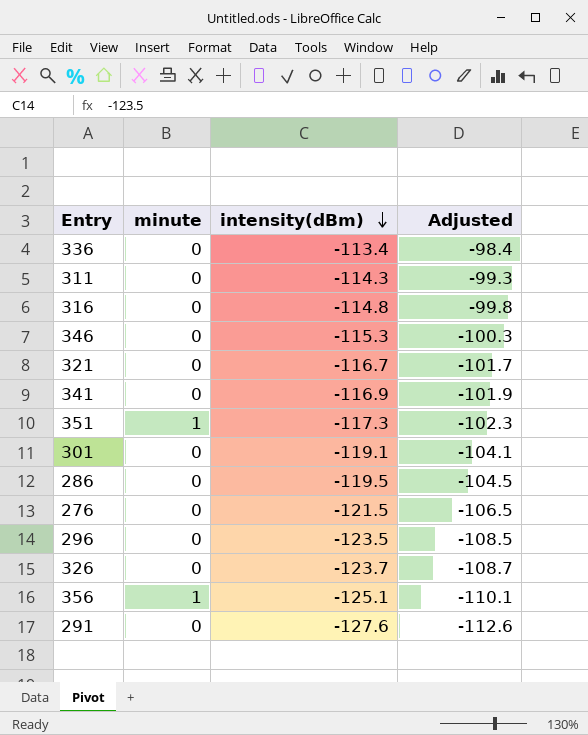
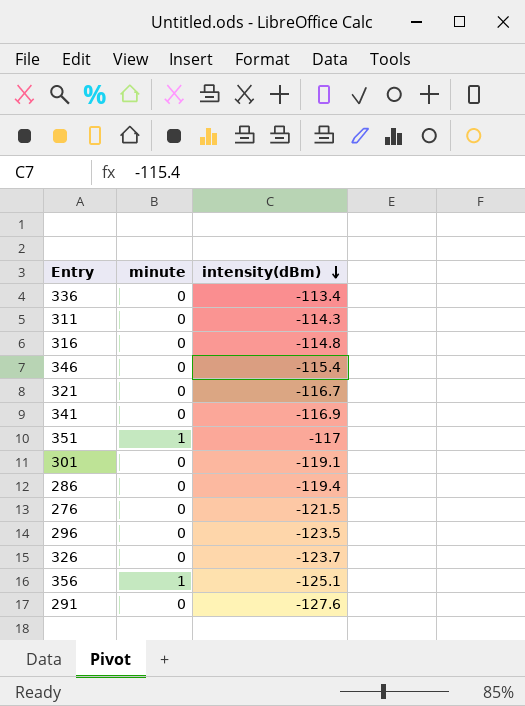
column Adjusted | formula: [intensity(dBm)] + 15 -> none
346 | intensity(dBm): -115.3 -> -115.4
351 | intensity(dBm): -117.3 -> -117
286 | intensity(dBm): -119.5 -> -119.4

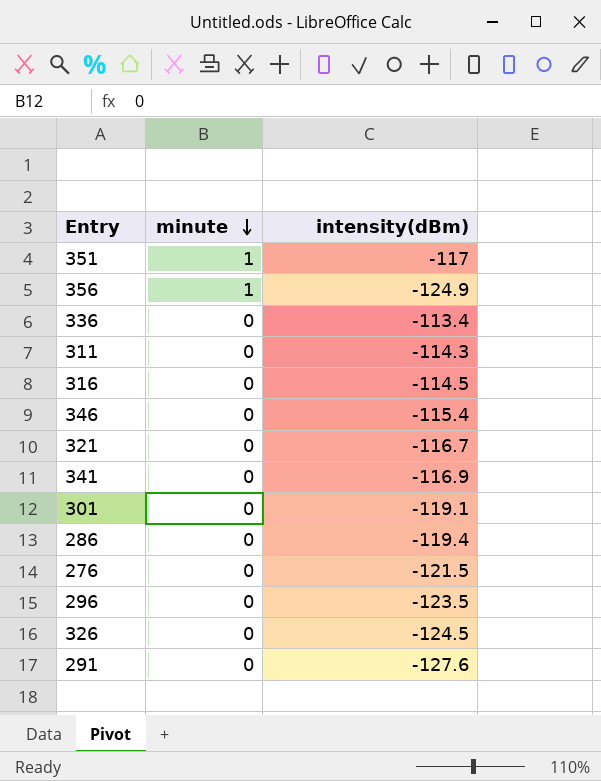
row order: intensity(dBm) descending -> minute descending
356 | intensity(dBm): -125.1 -> -124.9
316 | intensity(dBm): -114.8 -> -114.5
326 | intensity(dBm): -123.7 -> -124.5

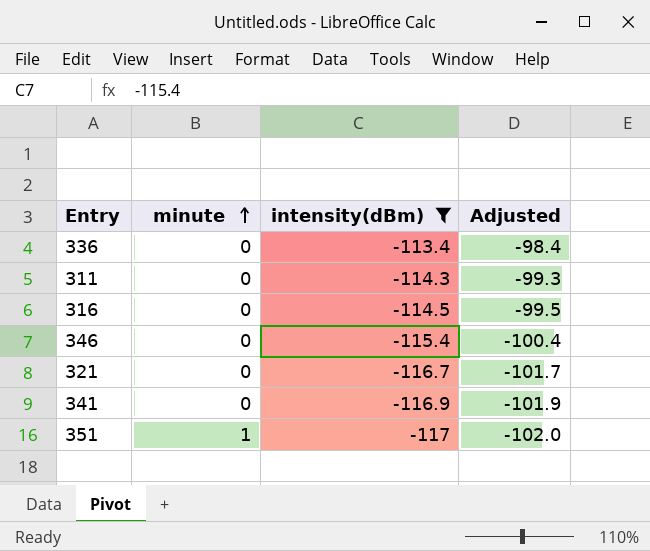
filter: none -> intensity(dBm) >= -117
row order: minute descending -> minute ascending
column Adjusted | formula: none -> [intensity(dBm)] + 15

